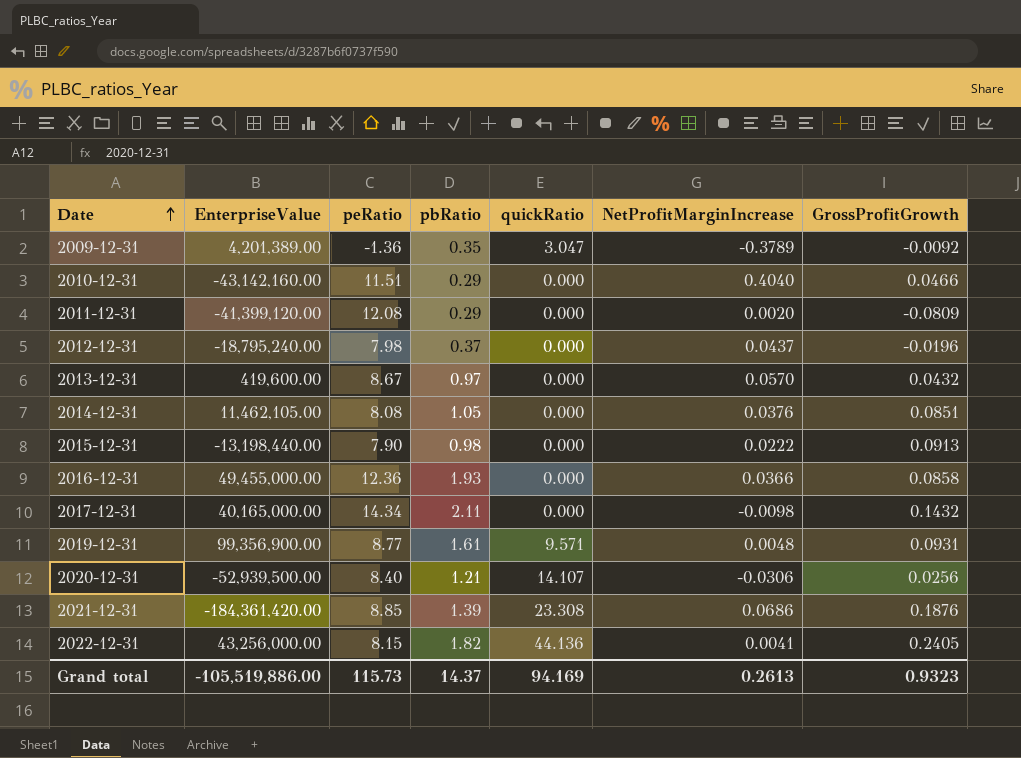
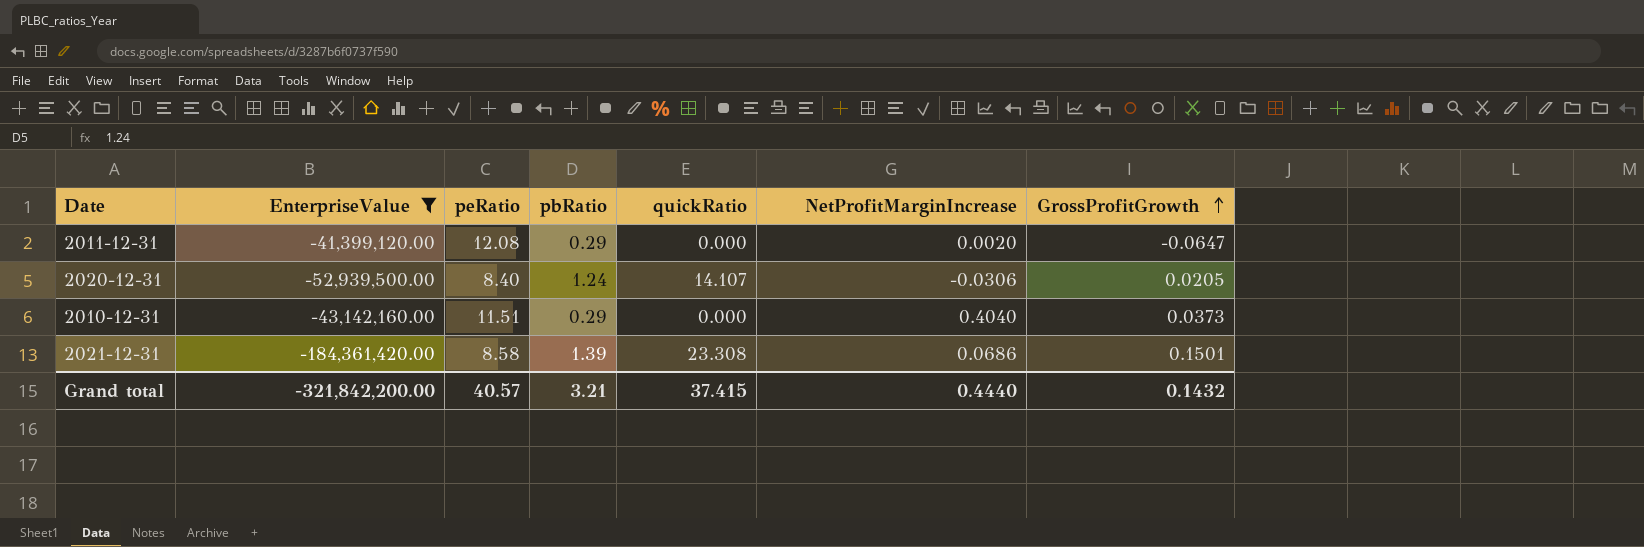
filter: none -> EnterpriseValue <= -41,399,120.00
row order: Date ascending -> GrossProfitGrowth ascending
2011-12-31 | GrossProfitGrowth: -0.0809 -> -0.0647
2020-12-31 | pbRatio: 1.21 -> 1.24
2020-12-31 | GrossProfitGrowth: 0.0256 -> 0.0205
2010-12-31 | GrossProfitGrowth: 0.0466 -> 0.0373
2021-12-31 | peRatio: 8.85 -> 8.58
2021-12-31 | GrossProfitGrowth: 0.1876 -> 0.1501
Grand total | EnterpriseValue: -105,519,886.00 -> -321,842,200.00
Grand total | peRatio: 115.73 -> 40.57
Grand total | pbRatio: 14.37 -> 3.21
Grand total | quickRatio: 94.169 -> 37.415
Grand total | NetProfitMarginIncrease: 0.2613 -> 0.4440
Grand total | GrossProfitGrowth: 0.9323 -> 0.1432

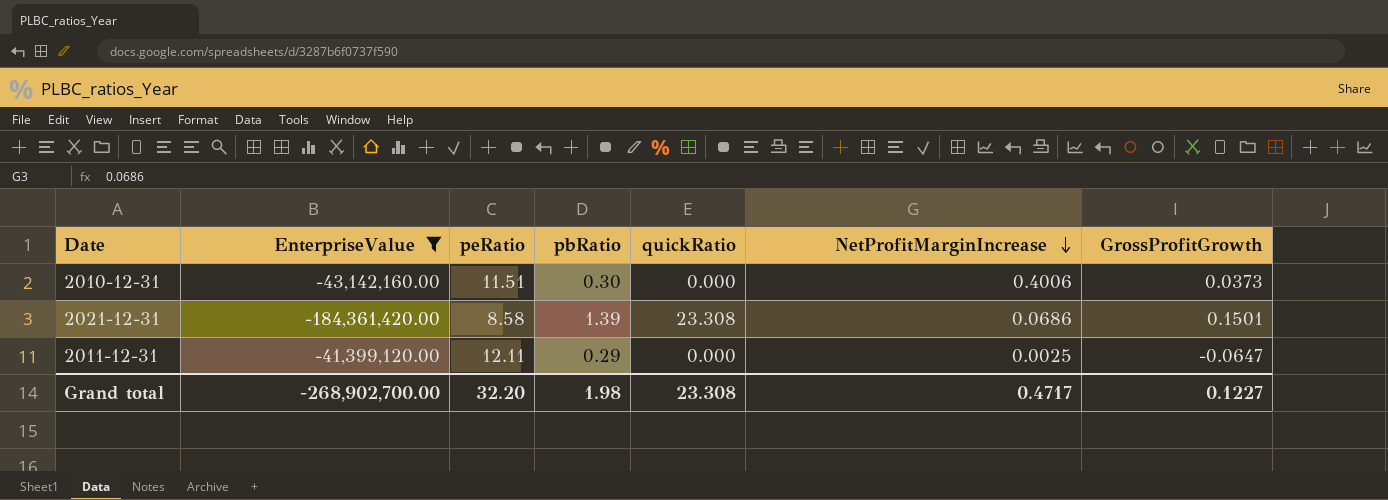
row order: GrossProfitGrowth ascending -> NetProfitMarginIncrease descending
row 2020-12-31: -52,939,500.00 | 8.40 | 1.24 | 14.107 | -0.0306 | 0.0205 -> none
2010-12-31 | pbRatio: 0.29 -> 0.30
2010-12-31 | NetProfitMarginIncrease: 0.4040 -> 0.4006
2011-12-31 | peRatio: 12.08 -> 12.11
2011-12-31 | NetProfitMarginIncrease: 0.0020 -> 0.0025
Grand total | EnterpriseValue: -321,842,200.00 -> -268,902,700.00
Grand total | peRatio: 40.57 -> 32.20
Grand total | pbRatio: 3.21 -> 1.98
Grand total | quickRatio: 37.415 -> 23.308
Grand total | NetProfitMarginIncrease: 0.4440 -> 0.4717
Grand total | GrossProfitGrowth: 0.1432 -> 0.1227

